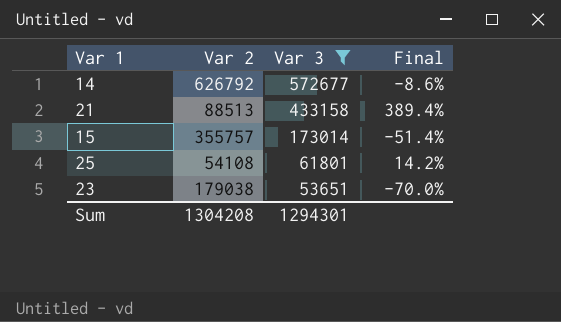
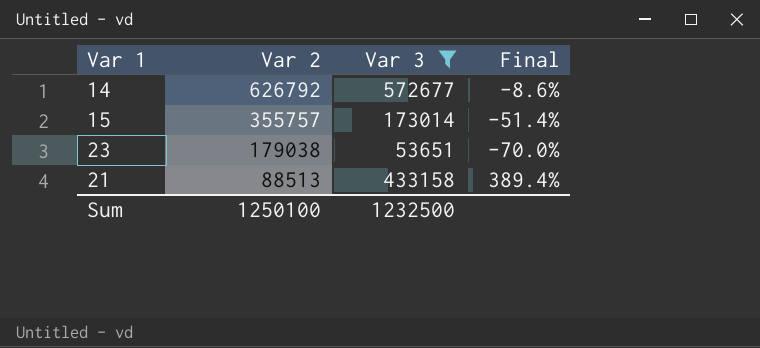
row order: Var 3 descending -> Var 2 descending
row 25: 54108 | 61801 | 14.2% -> none
Sum | Var 2: 1304208 -> 1250100
Sum | Var 3: 1294301 -> 1232500

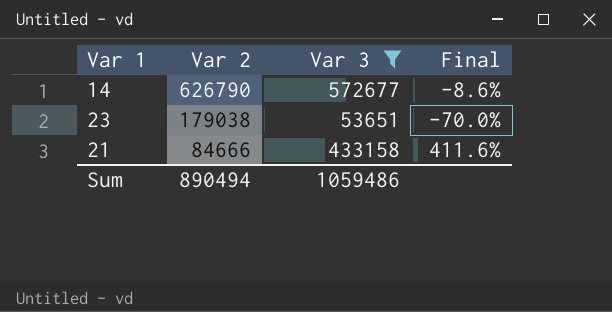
row 15: 355757 | 173014 | -51.4% -> none
14 | Var 2: 626792 -> 626790
21 | Var 2: 88513 -> 84666
21 | Final: 389.4% -> 411.6%
Sum | Var 2: 1250100 -> 890494
Sum | Var 3: 1232500 -> 1059486

